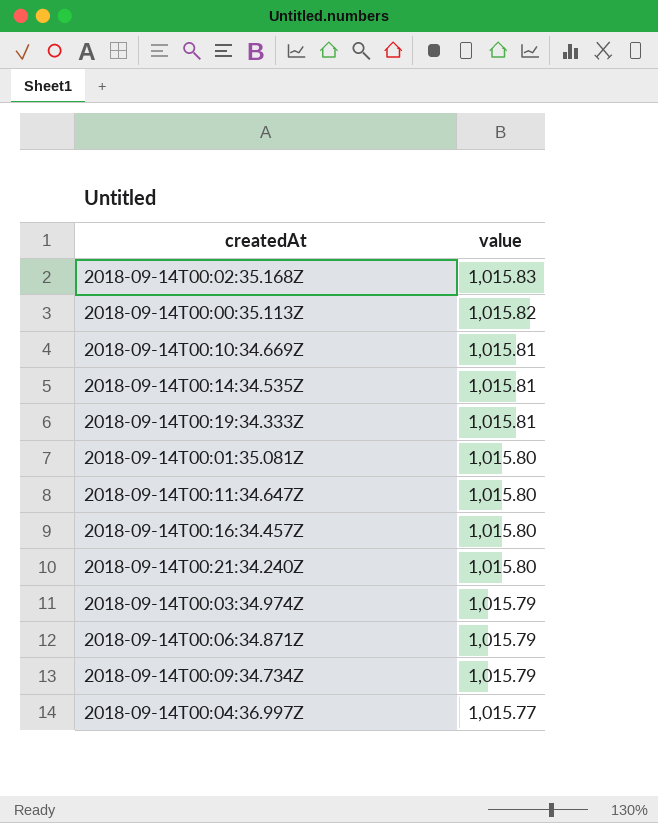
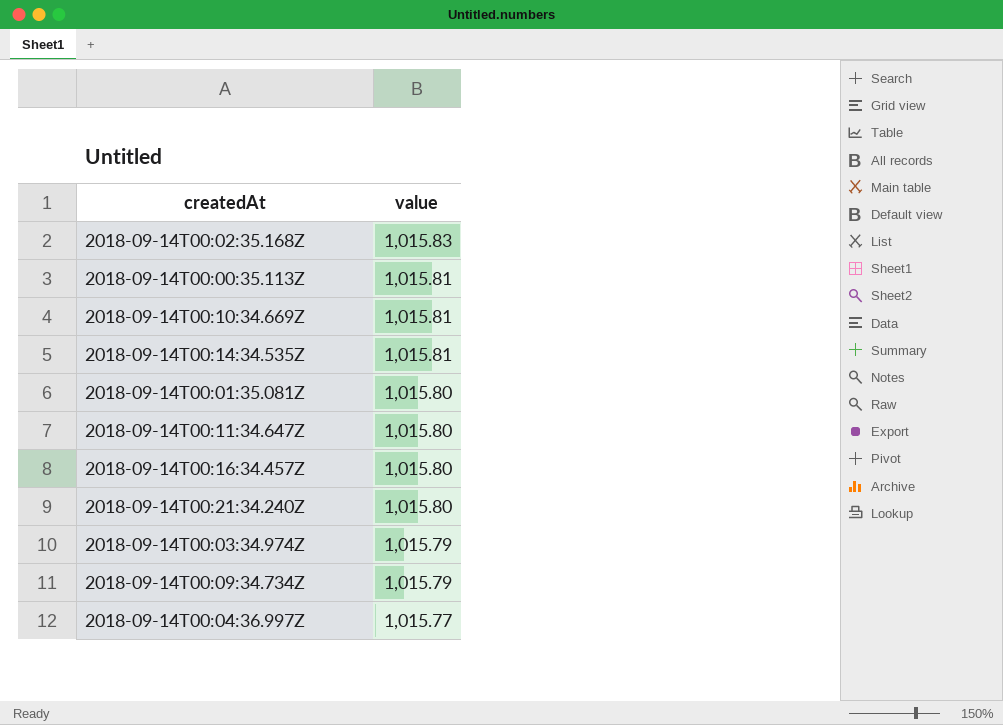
row 2018-09-14T00:19:34.333Z: 1,015.81 -> none
row 2018-09-14T00:06:34.871Z: 1,015.79 -> none
2018-09-14T00:00:35.113Z | value: 1,015.82 -> 1,015.81

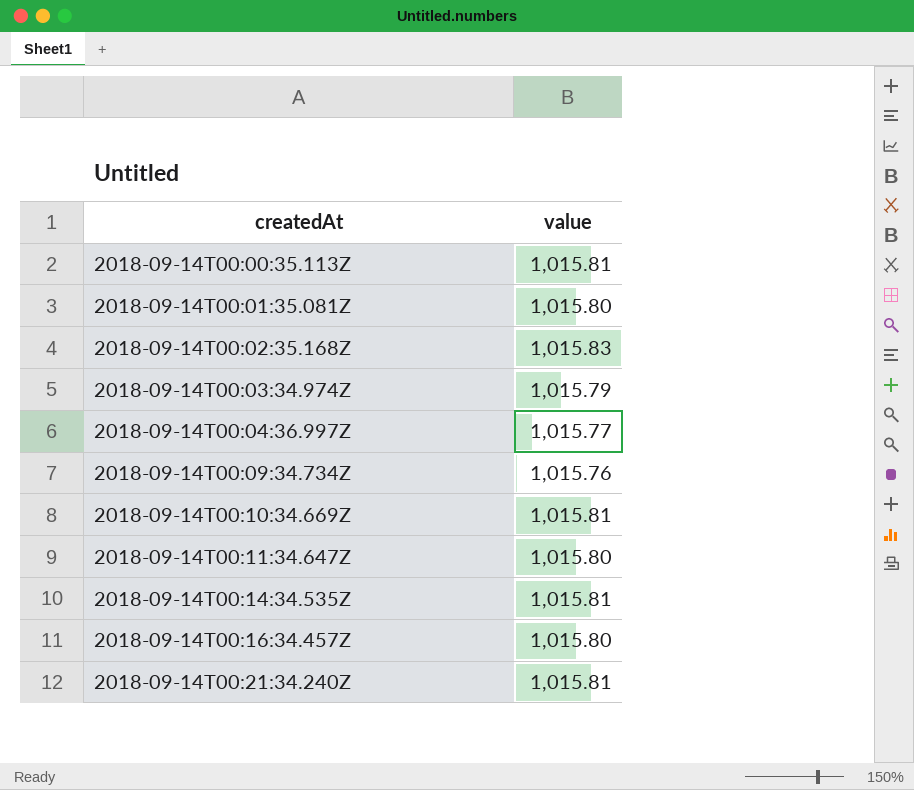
row order: value descending -> createdAt ascending
2018-09-14T00:09:34.734Z | value: 1,015.79 -> 1,015.76
2018-09-14T00:21:34.240Z | value: 1,015.80 -> 1,015.81

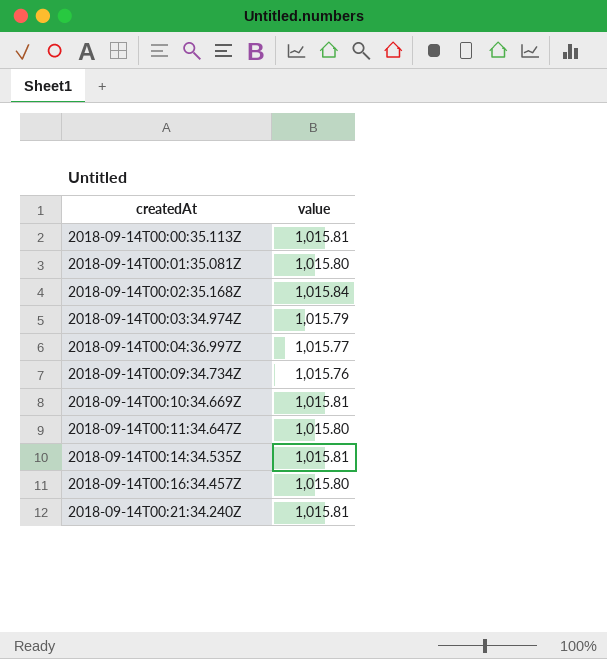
2018-09-14T00:02:35.168Z | value: 1,015.83 -> 1,015.84

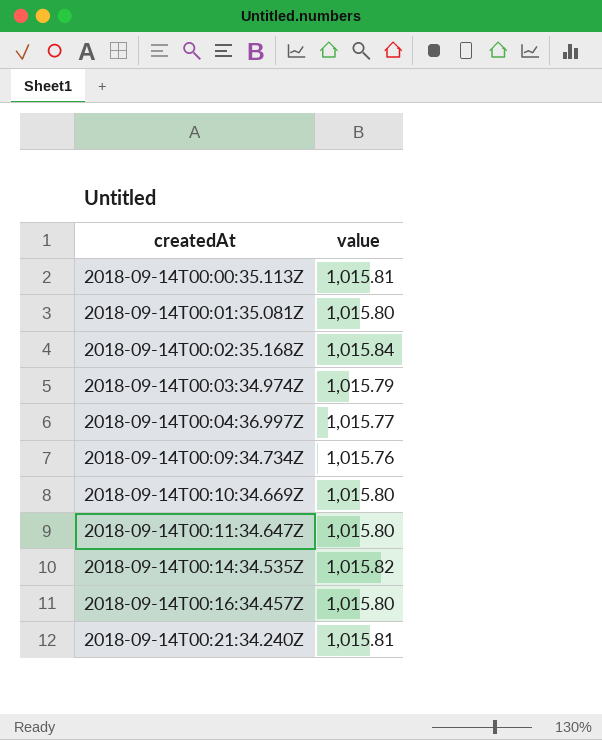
2018-09-14T00:10:34.669Z | value: 1,015.81 -> 1,015.80
2018-09-14T00:14:34.535Z | value: 1,015.81 -> 1,015.82

